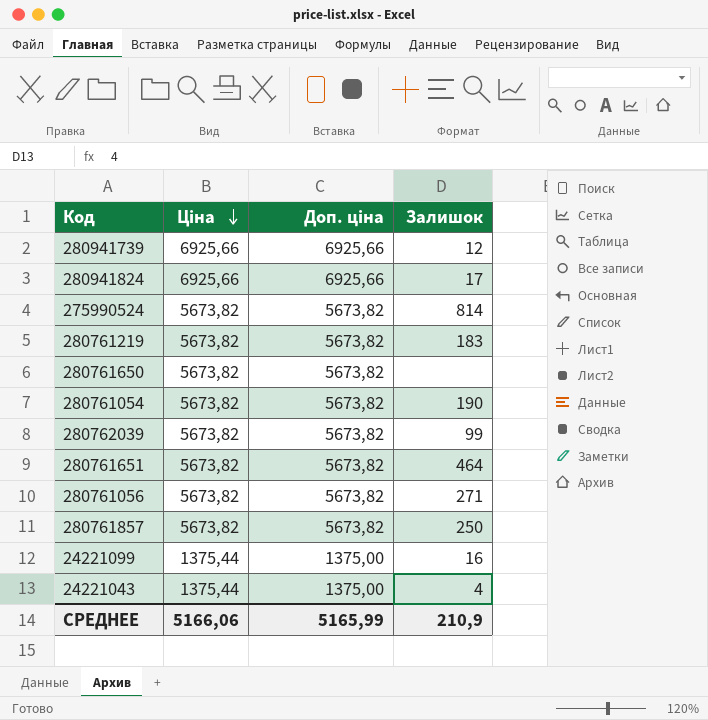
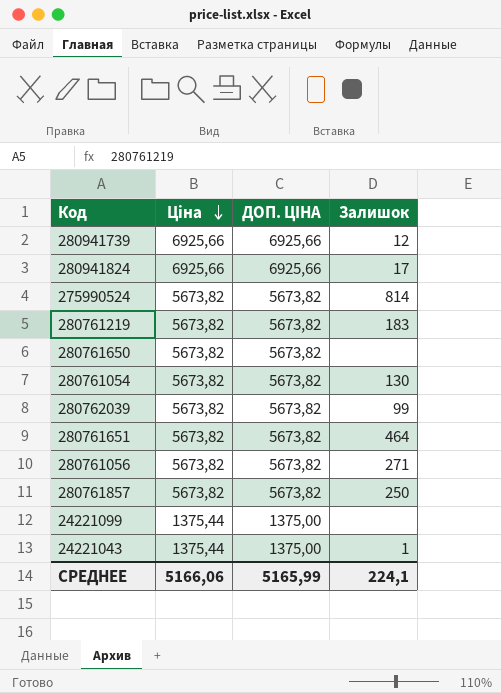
column name: Доп. ціна -> ДОП. ЦІНА
280761054 | Залишок: 190 -> 130
24221099 | Залишок: 16 -> none
24221043 | Залишок: 4 -> 1
СРЕДНЕЕ | Залишок: 210,9 -> 224,1

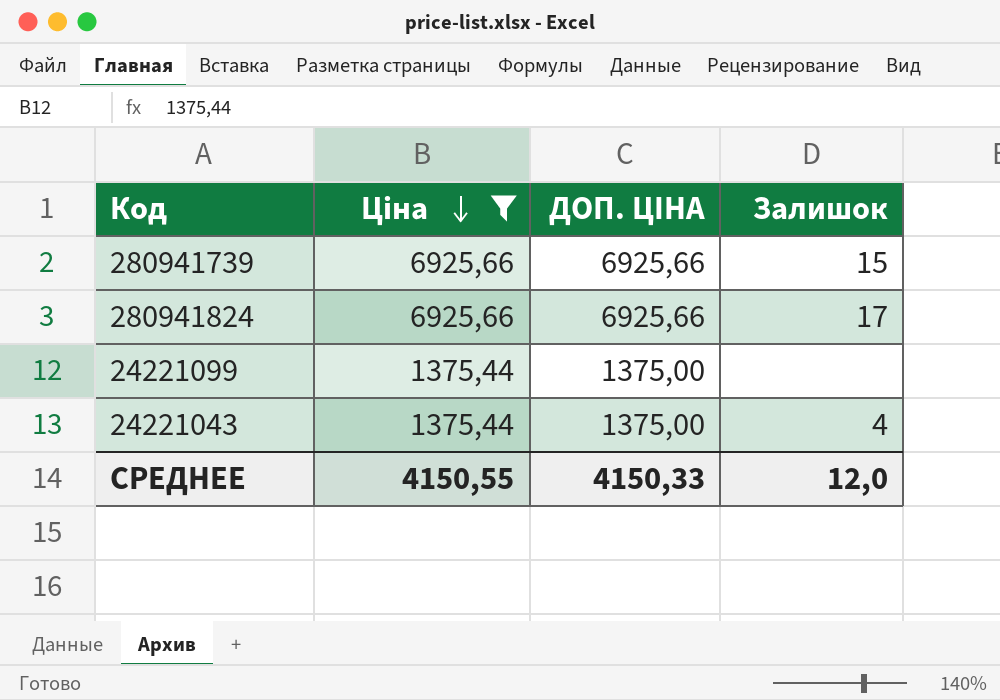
filter: none -> Ціна != 5673,82
280941739 | Залишок: 12 -> 15
24221043 | Залишок: 1 -> 4
СРЕДНЕЕ | Ціна: 5166,06 -> 4150,55
СРЕДНЕЕ | ДОП. ЦІНА: 5165,99 -> 4150,33
СРЕДНЕЕ | Залишок: 224,1 -> 12,0

